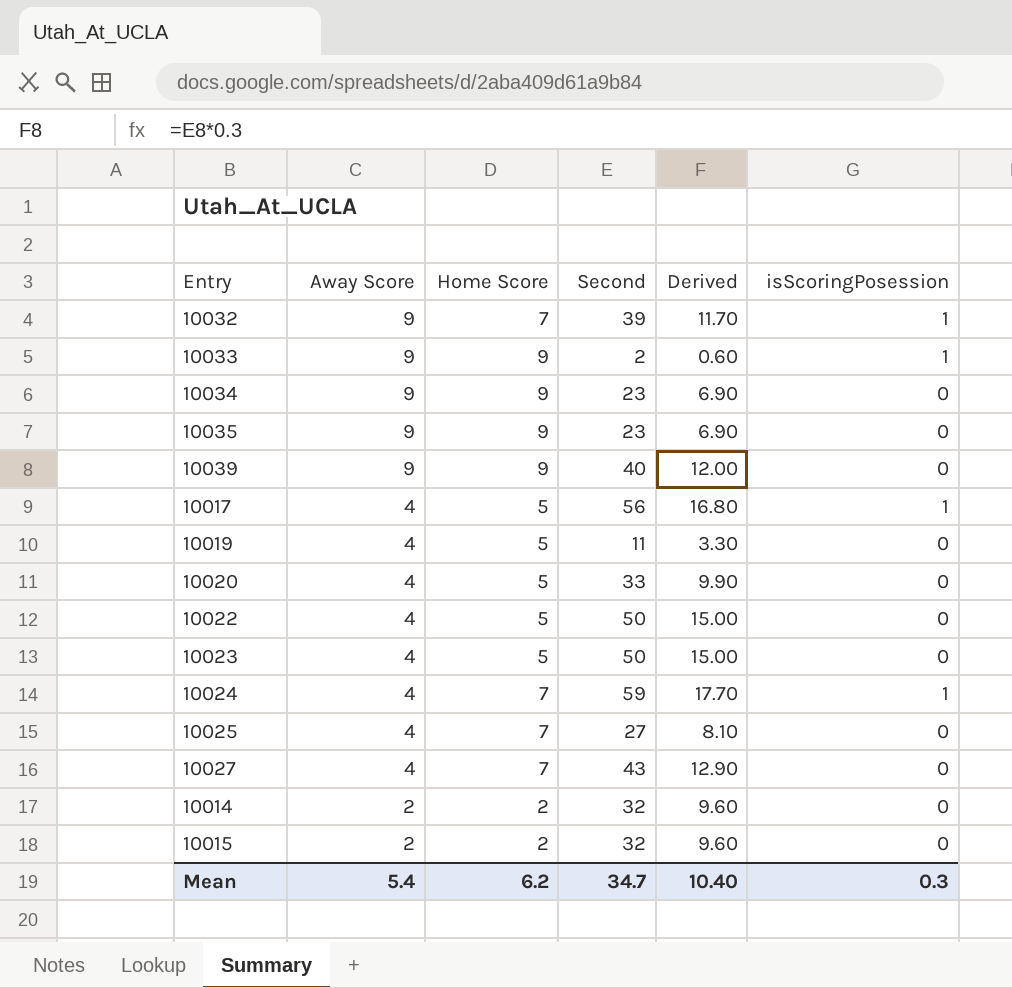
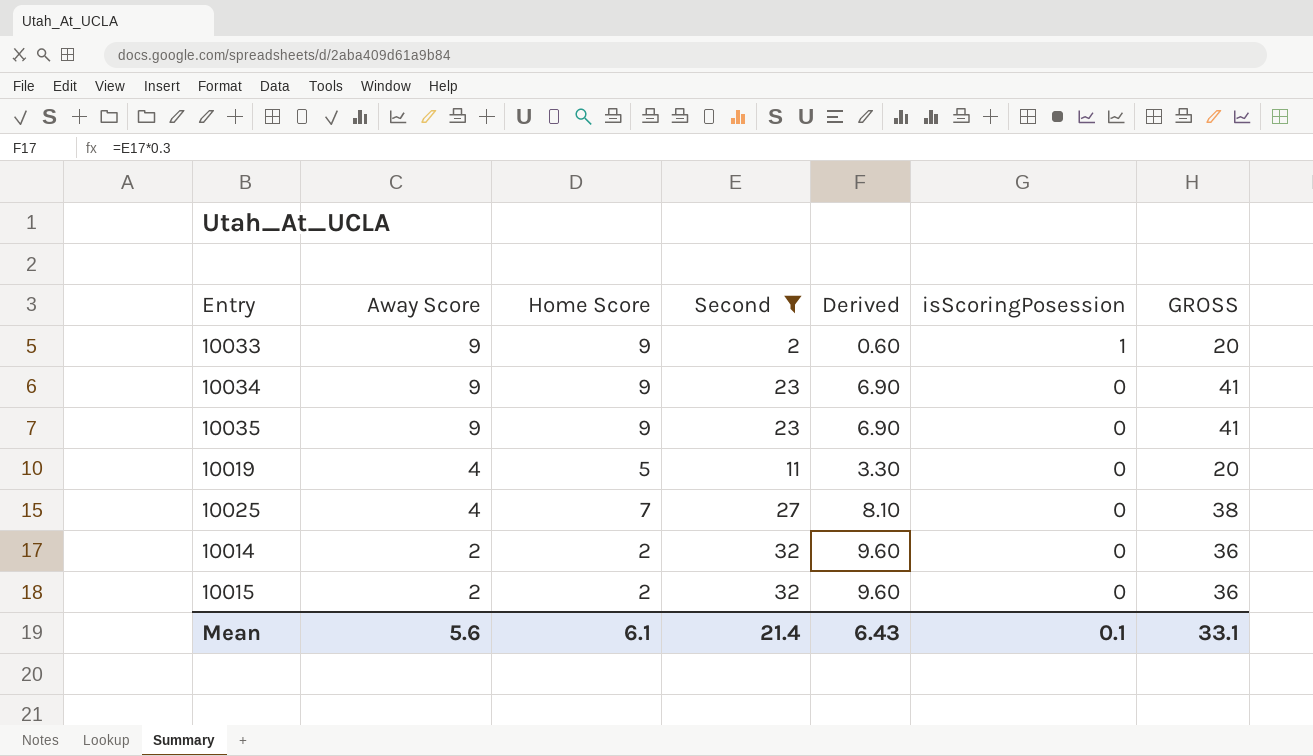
filter: none -> Second <= 32
column GROSS | formula: none -> [Away Score] + [Home Score] + [Second]
Mean | Away Score: 5.4 -> 5.6
Mean | Home Score: 6.2 -> 6.1
Mean | Second: 34.7 -> 21.4
Mean | Derived: 10.40 -> 6.43
Mean | isScoringPosession: 0.3 -> 0.1

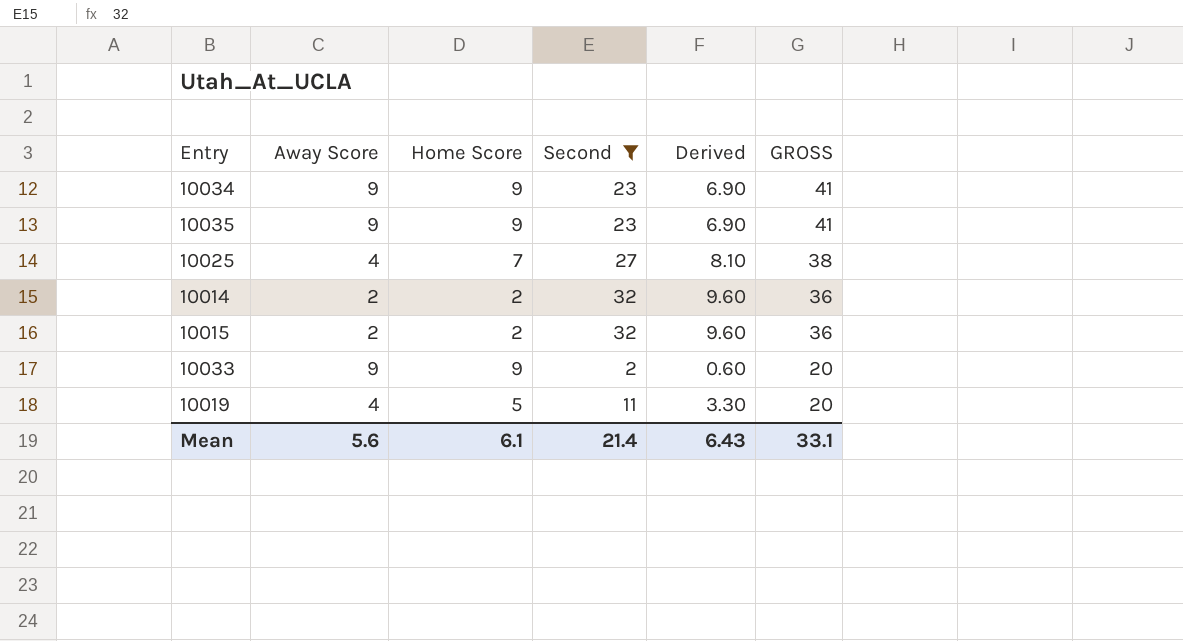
row order: Away Score descending -> GROSS descending
column isScoringPosession | position: 6 -> none

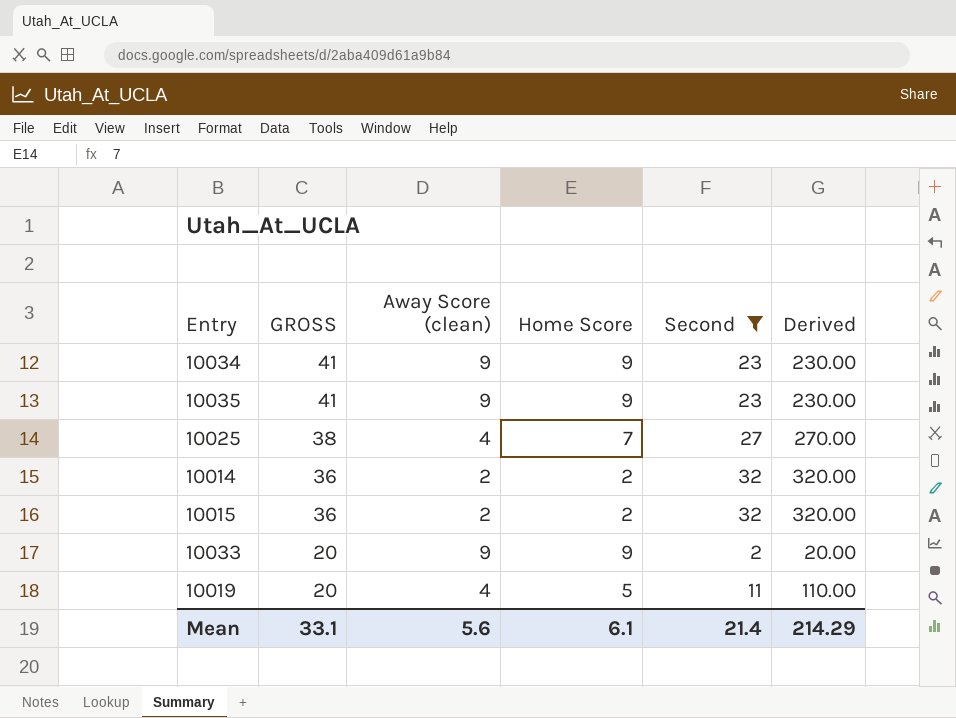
column GROSS | position: 6 -> 2
column name: Away Score -> Away Score (clean)
column Derived | formula: [Second] * 0.3 -> [Second] * 10
Mean | Derived: 6.43 -> 214.29

